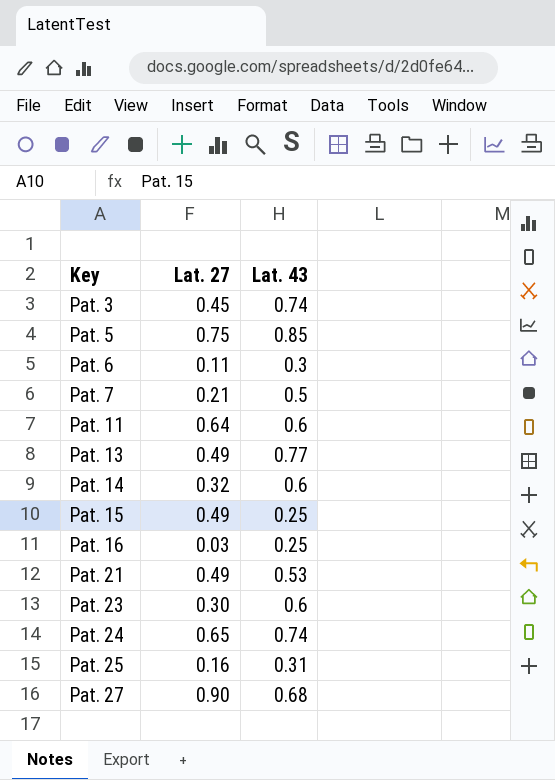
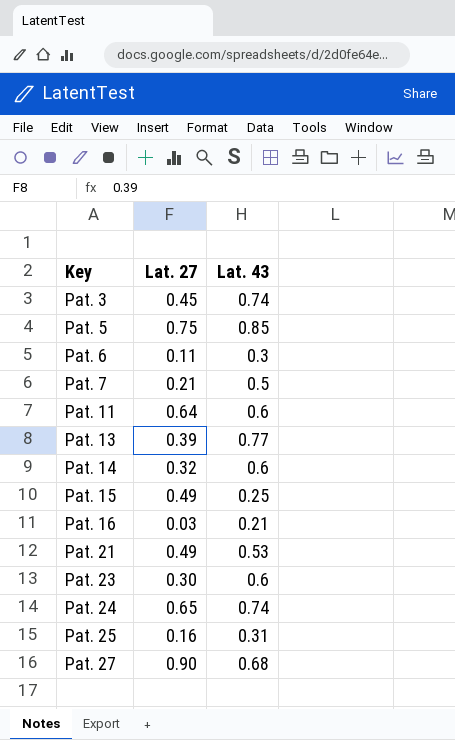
Pat. 13 | Lat. 27: 0.49 -> 0.39
Pat. 16 | Lat. 43: 0.25 -> 0.21

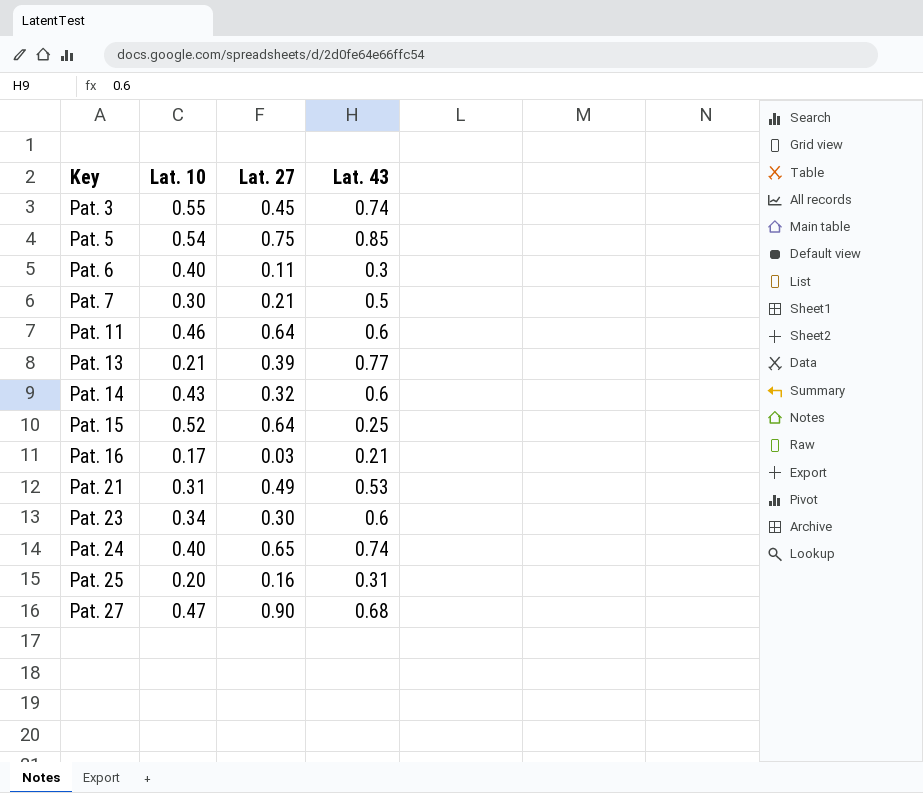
column Lat. 10 | position: none -> 2
Pat. 15 | Lat. 27: 0.49 -> 0.64

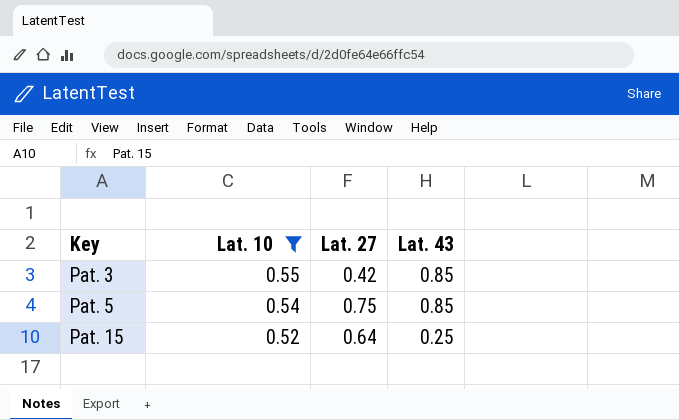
filter: none -> Lat. 10 >= 0.52
Pat. 3 | Lat. 27: 0.45 -> 0.42
Pat. 3 | Lat. 43: 0.74 -> 0.85

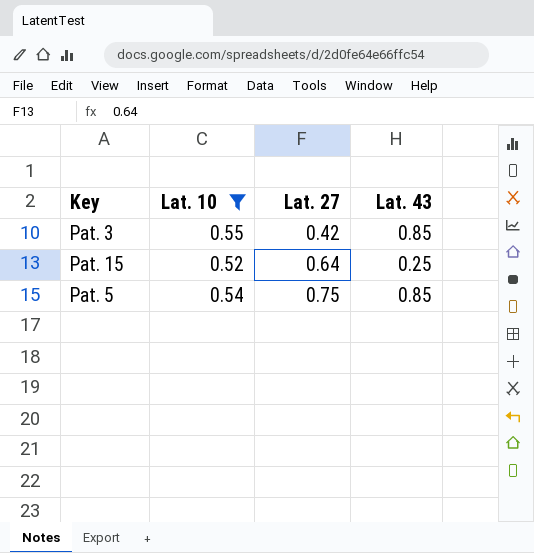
row order: Key ascending -> Lat. 27 ascending

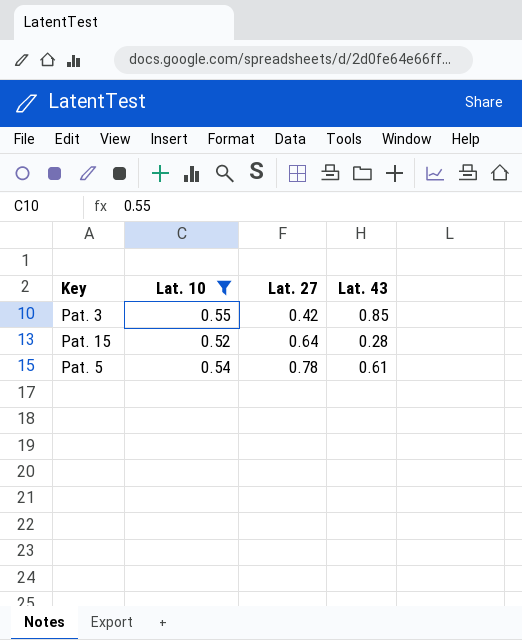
Pat. 15 | Lat. 43: 0.25 -> 0.28
Pat. 5 | Lat. 27: 0.75 -> 0.78
Pat. 5 | Lat. 43: 0.85 -> 0.61

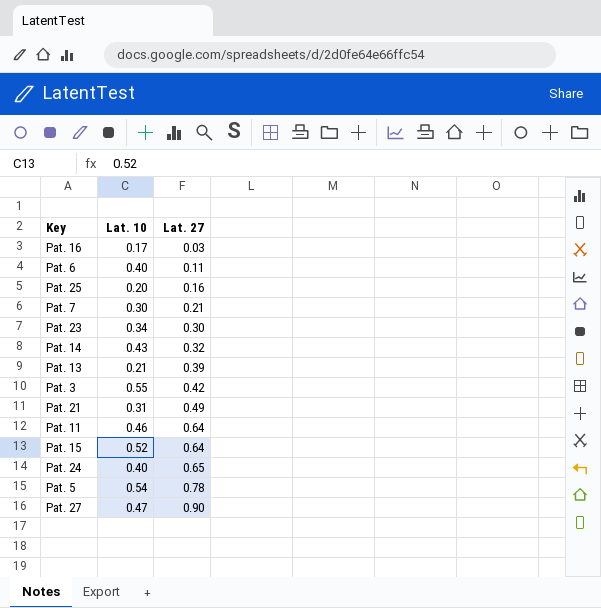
filter: Lat. 10 >= 0.52 -> none
column Lat. 43 | position: 4 -> none

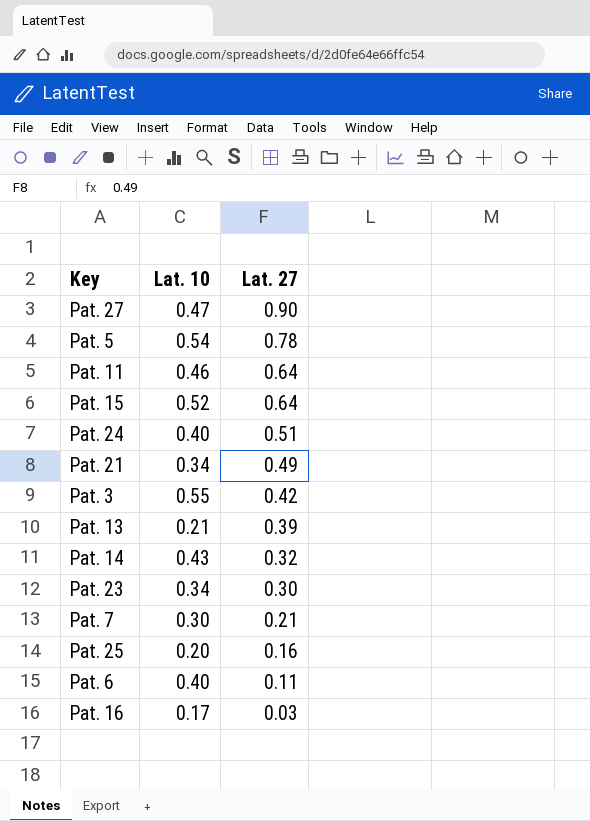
row order: Lat. 27 ascending -> Lat. 27 descending
Pat. 24 | Lat. 27: 0.65 -> 0.51
Pat. 21 | Lat. 10: 0.31 -> 0.34

